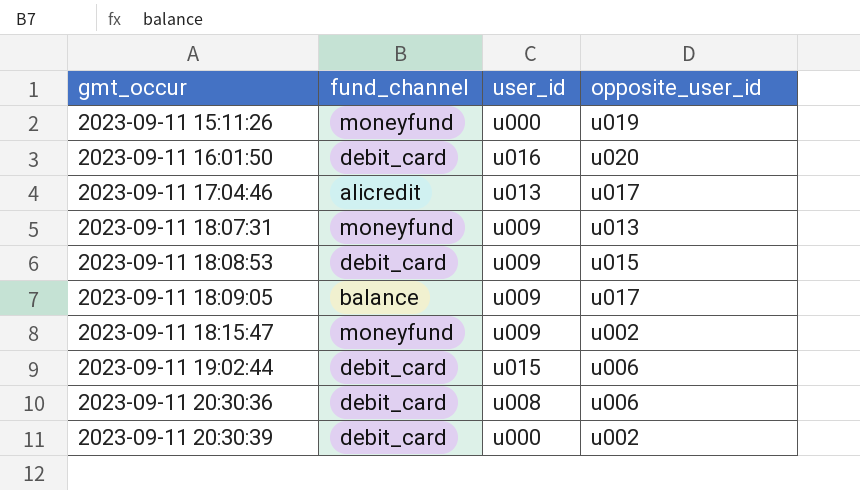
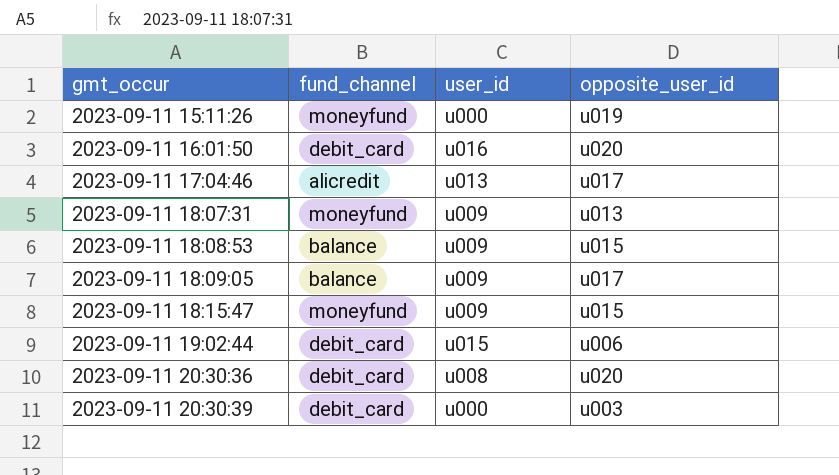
2023-09-11 18:08:53 | fund_channel: debit_card -> balance
2023-09-11 18:15:47 | opposite_user_id: u002 -> u015
2023-09-11 20:30:36 | opposite_user_id: u006 -> u020
2023-09-11 20:30:39 | opposite_user_id: u002 -> u003

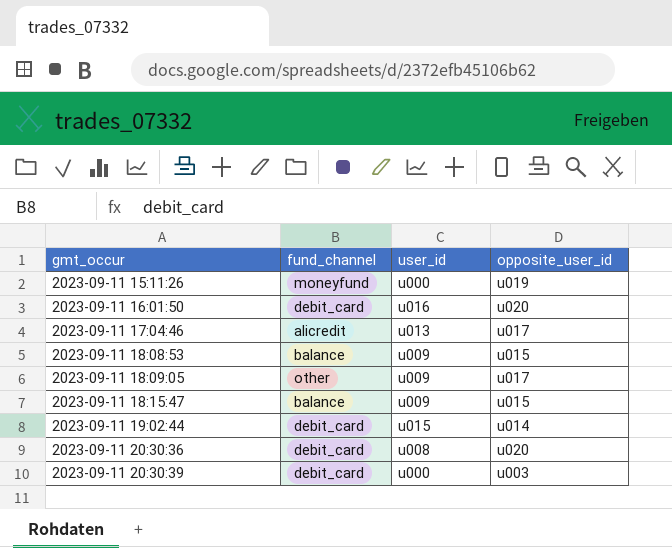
row 2023-09-11 18:07:31: moneyfund | u009 | u013 -> none
2023-09-11 18:09:05 | fund_channel: balance -> other
2023-09-11 18:15:47 | fund_channel: moneyfund -> balance
2023-09-11 19:02:44 | opposite_user_id: u006 -> u014

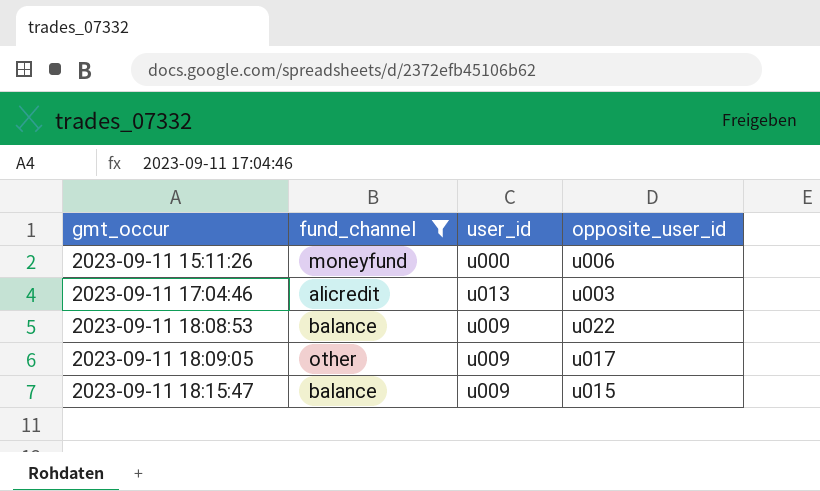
filter: none -> fund_channel != debit_card
2023-09-11 15:11:26 | opposite_user_id: u019 -> u006
2023-09-11 17:04:46 | opposite_user_id: u017 -> u003
2023-09-11 18:08:53 | opposite_user_id: u015 -> u022

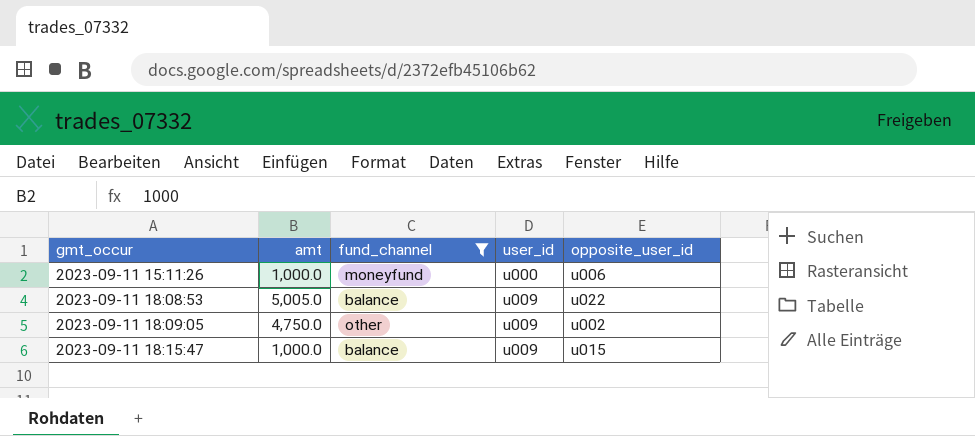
column amt | position: none -> 2
row 2023-09-11 17:04:46: alicredit | u013 | u003 -> none
2023-09-11 18:09:05 | opposite_user_id: u017 -> u002

